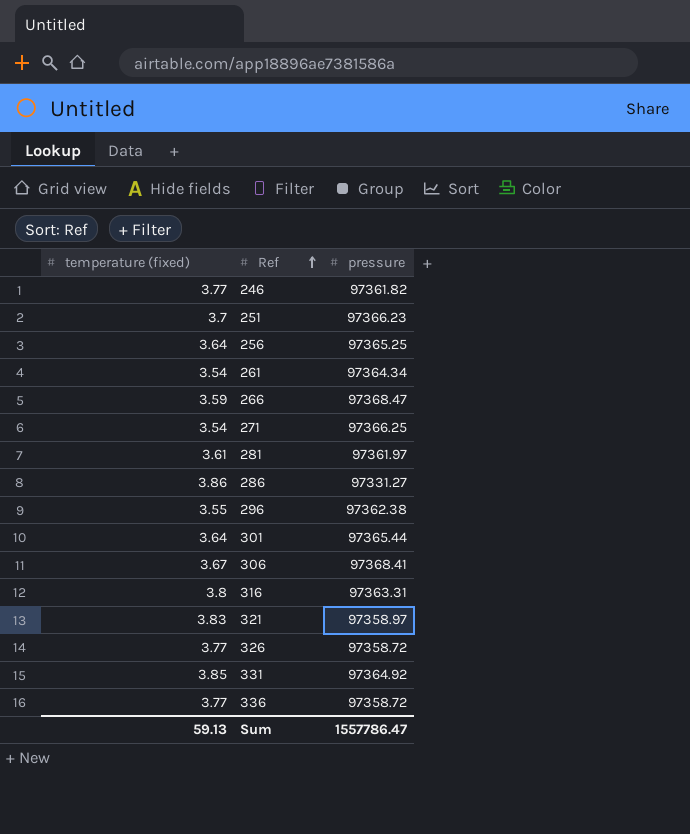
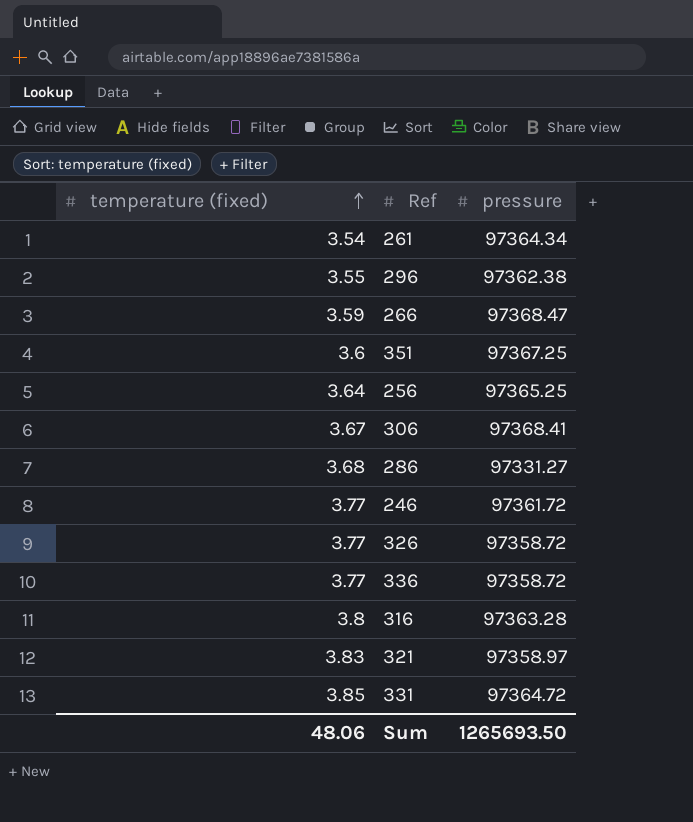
row order: Ref ascending -> temperature (fixed) ascending
row 251: 3.7 | 97366.23 -> none
row 271: 3.54 | 97366.25 -> none
row 281: 3.61 | 97361.97 -> none
row 301: 3.64 | 97365.44 -> none
row 351: none -> 3.6 | 97367.25
286 | temperature (fixed): 3.86 -> 3.68
246 | pressure: 97361.82 -> 97361.72
316 | pressure: 97363.31 -> 97363.28
331 | pressure: 97364.92 -> 97364.72
Sum | temperature (fixed): 59.13 -> 48.06
Sum | pressure: 1557786.47 -> 1265693.50

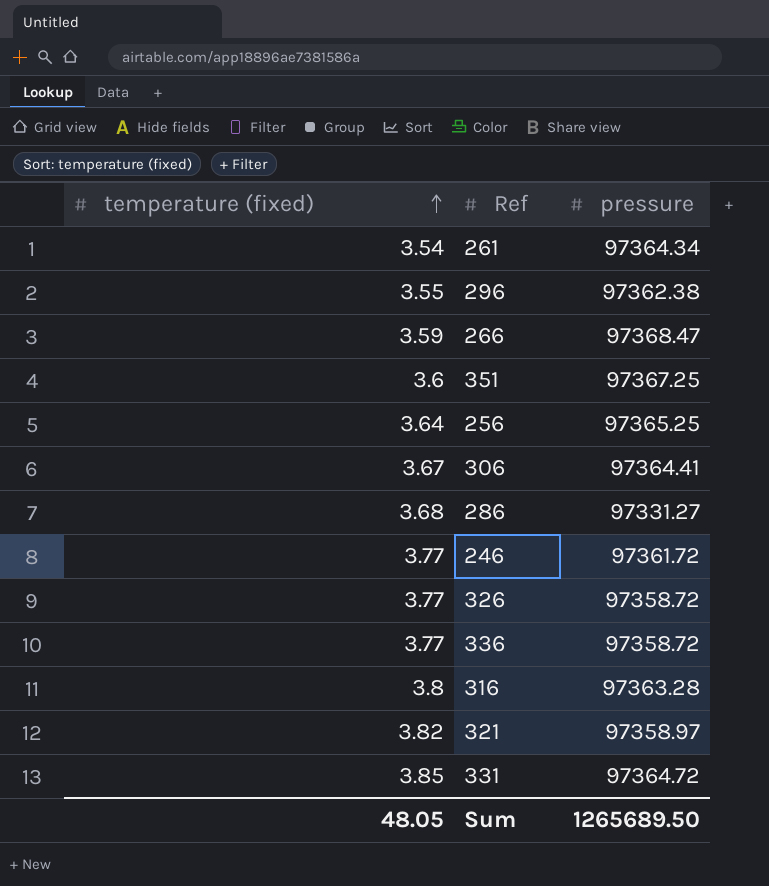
306 | pressure: 97368.41 -> 97364.41
321 | temperature (fixed): 3.83 -> 3.82
Sum | temperature (fixed): 48.06 -> 48.05
Sum | pressure: 1265693.50 -> 1265689.50

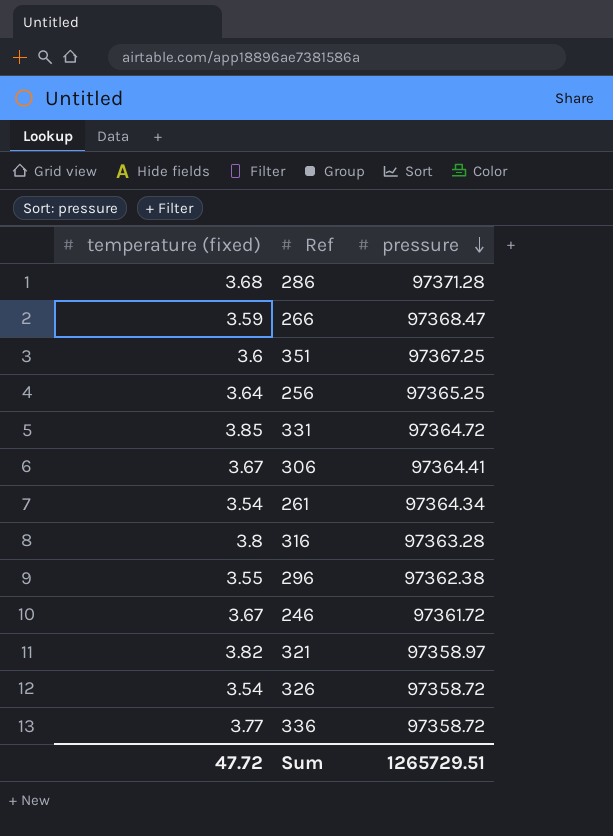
row order: temperature (fixed) ascending -> pressure descending
286 | pressure: 97331.27 -> 97371.28
246 | temperature (fixed): 3.77 -> 3.67
326 | temperature (fixed): 3.77 -> 3.54
Sum | temperature (fixed): 48.05 -> 47.72
Sum | pressure: 1265689.50 -> 1265729.51

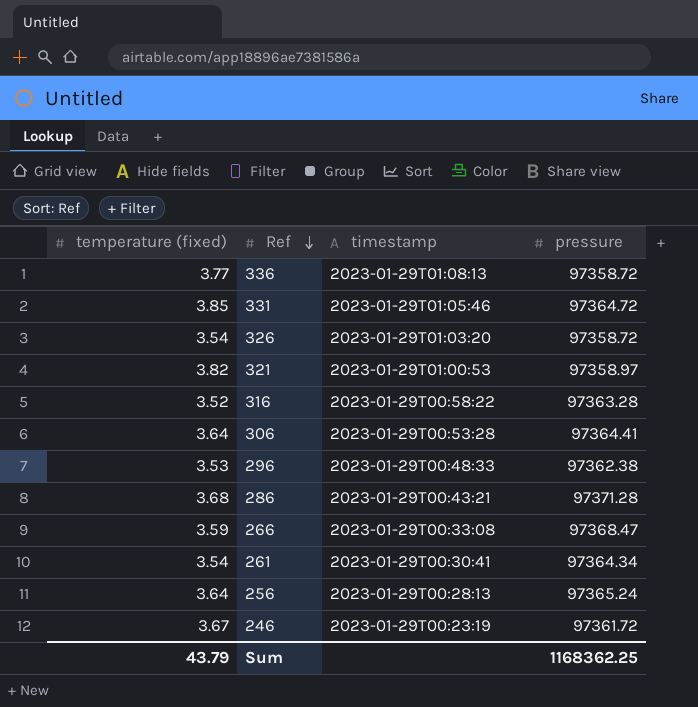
row order: pressure descending -> Ref descending
column timestamp | position: none -> 3
row 351: 3.6 | 97367.25 -> none
316 | temperature (fixed): 3.8 -> 3.52
306 | temperature (fixed): 3.67 -> 3.64
296 | temperature (fixed): 3.55 -> 3.53
256 | pressure: 97365.25 -> 97365.24
Sum | temperature (fixed): 47.72 -> 43.79
Sum | pressure: 1265729.51 -> 1168362.25

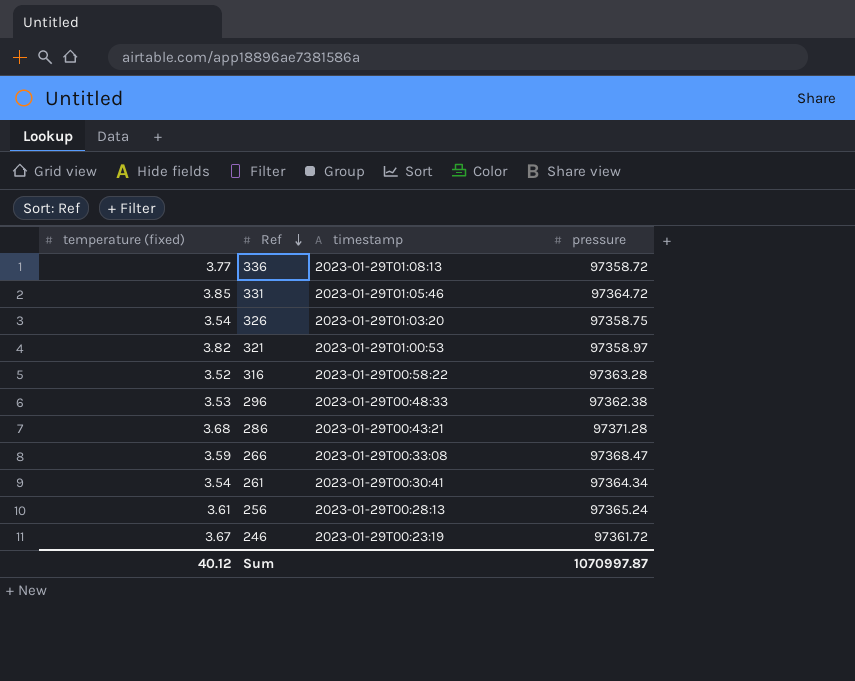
row 306: 3.64 | 2023-01-29T00:53:28 | 97364.41 -> none
326 | pressure: 97358.72 -> 97358.75
256 | temperature (fixed): 3.64 -> 3.61
Sum | temperature (fixed): 43.79 -> 40.12
Sum | pressure: 1168362.25 -> 1070997.87

